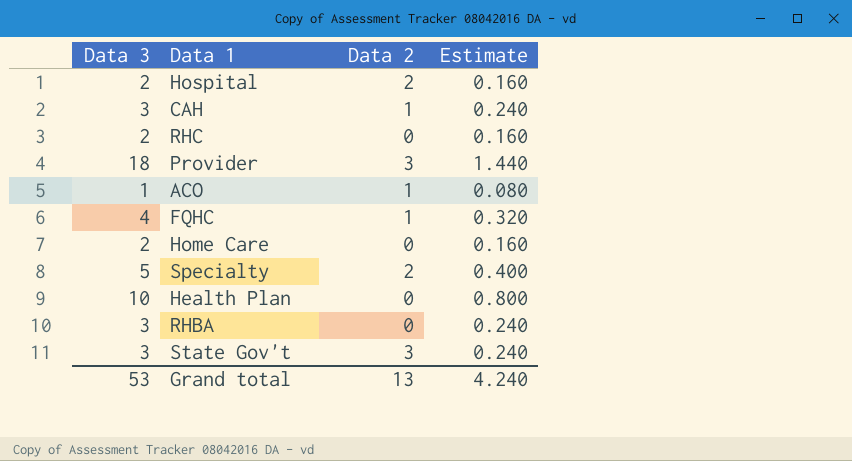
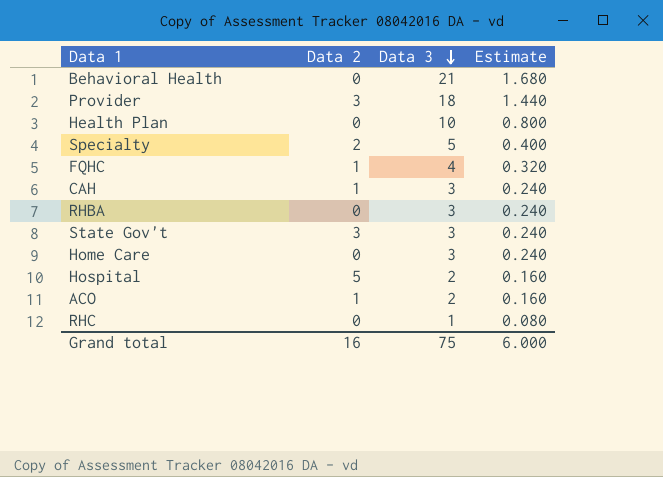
row order: none -> Data 3 descending
column Data 3 | position: 1 -> 3
row Behavioral Health: none -> 0 | 21 | 1.680
Home Care | Data 3: 2 -> 3
Home Care | Estimate: 0.160 -> 0.240
Hospital | Data 2: 2 -> 5
ACO | Data 3: 1 -> 2
ACO | Estimate: 0.080 -> 0.160
RHC | Data 3: 2 -> 1
RHC | Estimate: 0.160 -> 0.080
Grand total | Data 2: 13 -> 16
Grand total | Data 3: 53 -> 75
Grand total | Estimate: 4.240 -> 6.000

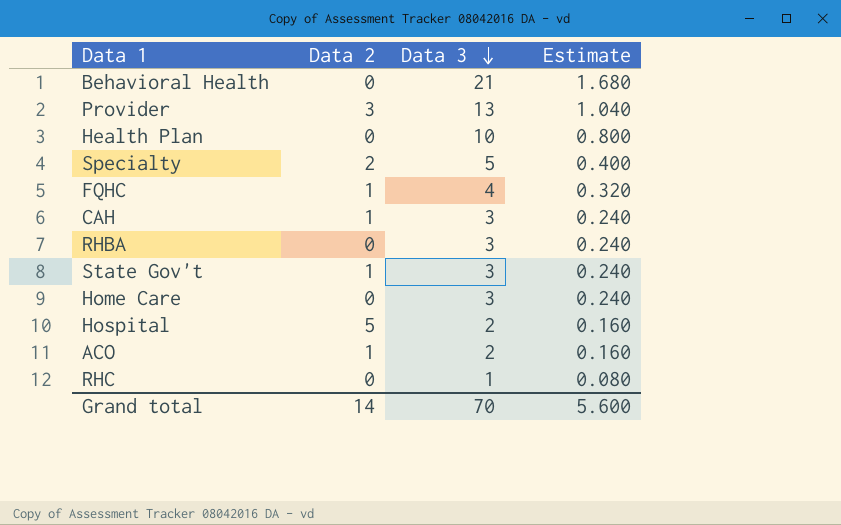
Provider | Data 3: 18 -> 13
Provider | Estimate: 1.440 -> 1.040
State Gov't | Data 2: 3 -> 1
Grand total | Data 2: 16 -> 14
Grand total | Data 3: 75 -> 70
Grand total | Estimate: 6.000 -> 5.600

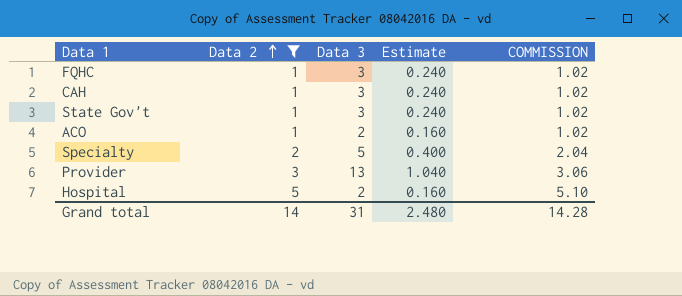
filter: none -> Data 2 != 0
row order: Data 3 descending -> Data 2 ascending
column COMMISSION | formula: none -> [Data 2] * 1.02
FQHC | Data 3: 4 -> 3
FQHC | Estimate: 0.320 -> 0.240
Grand total | Data 3: 70 -> 31
Grand total | Estimate: 5.600 -> 2.480

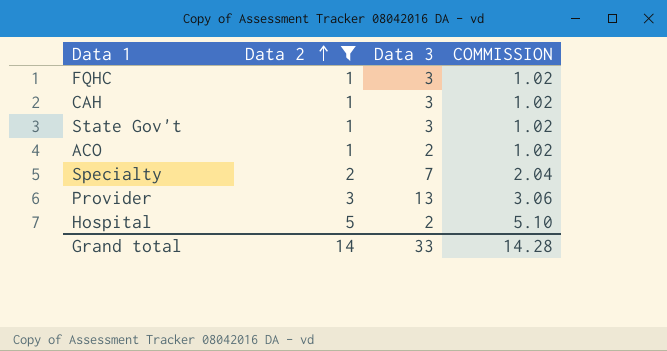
column Estimate | formula: [Data 3] * 0.08 -> none
Specialty | Data 3: 5 -> 7
Grand total | Data 3: 31 -> 33

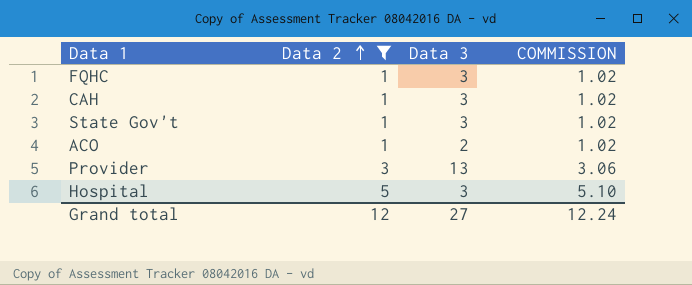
row Specialty: 2 | 7 | 2.04 -> none
Hospital | Data 3: 2 -> 3
Grand total | Data 2: 14 -> 12
Grand total | Data 3: 33 -> 27
Grand total | COMMISSION: 14.28 -> 12.24

